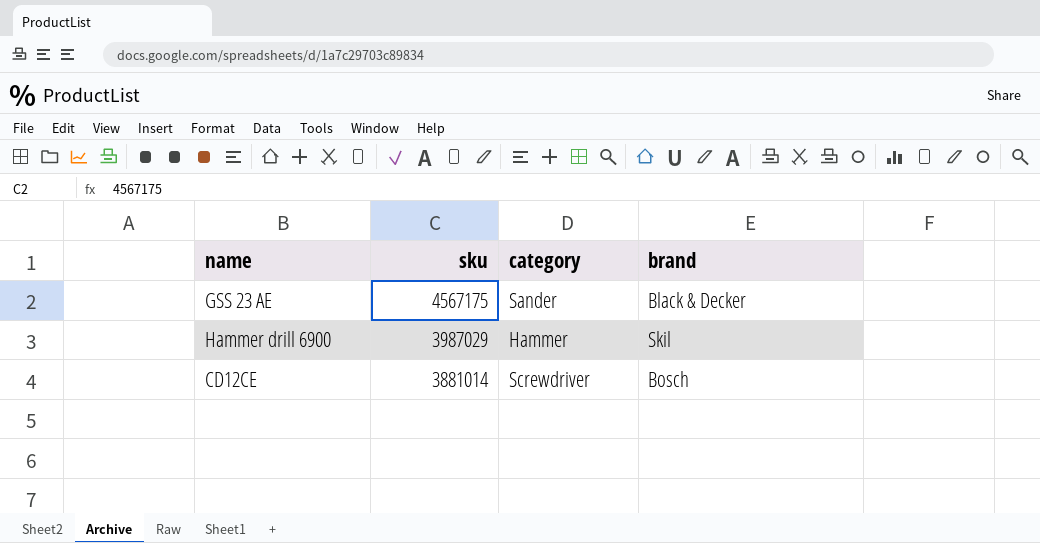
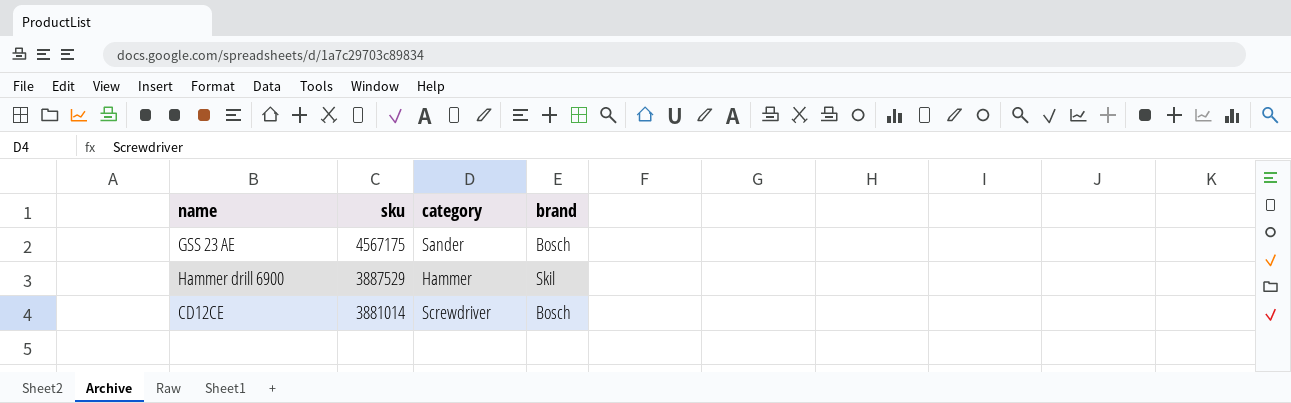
GSS 23 AE | brand: Black & Decker -> Bosch
Hammer drill 6900 | sku: 3987029 -> 3887529

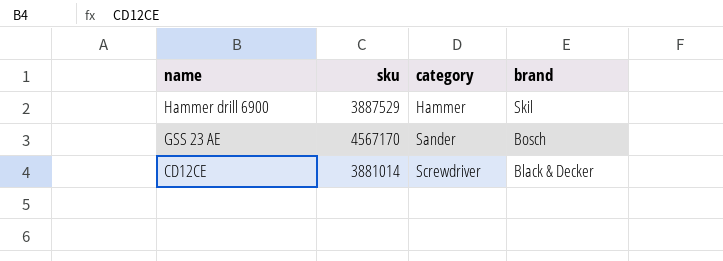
row order: sku descending -> name descending
GSS 23 AE | sku: 4567175 -> 4567170
CD12CE | brand: Bosch -> Black & Decker

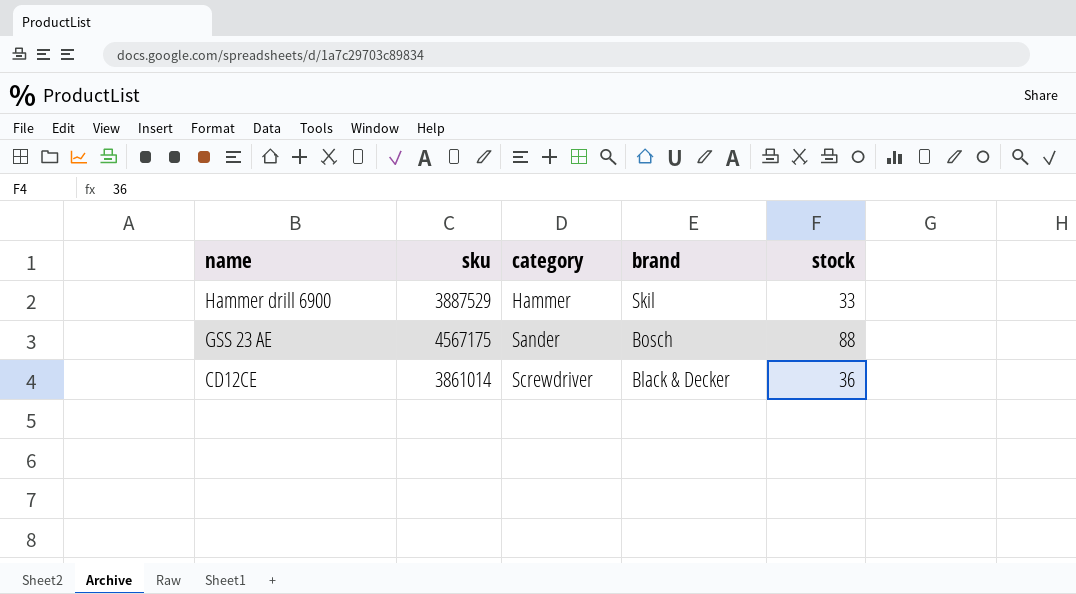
column stock | position: none -> 5
GSS 23 AE | sku: 4567170 -> 4567175
CD12CE | sku: 3881014 -> 3861014

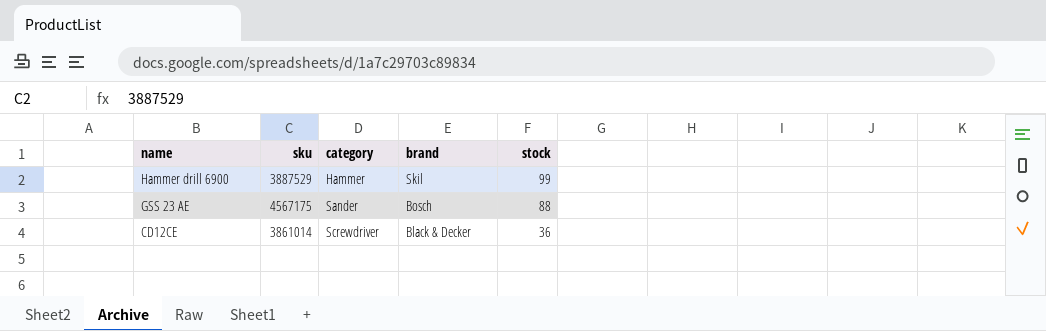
Hammer drill 6900 | stock: 33 -> 99

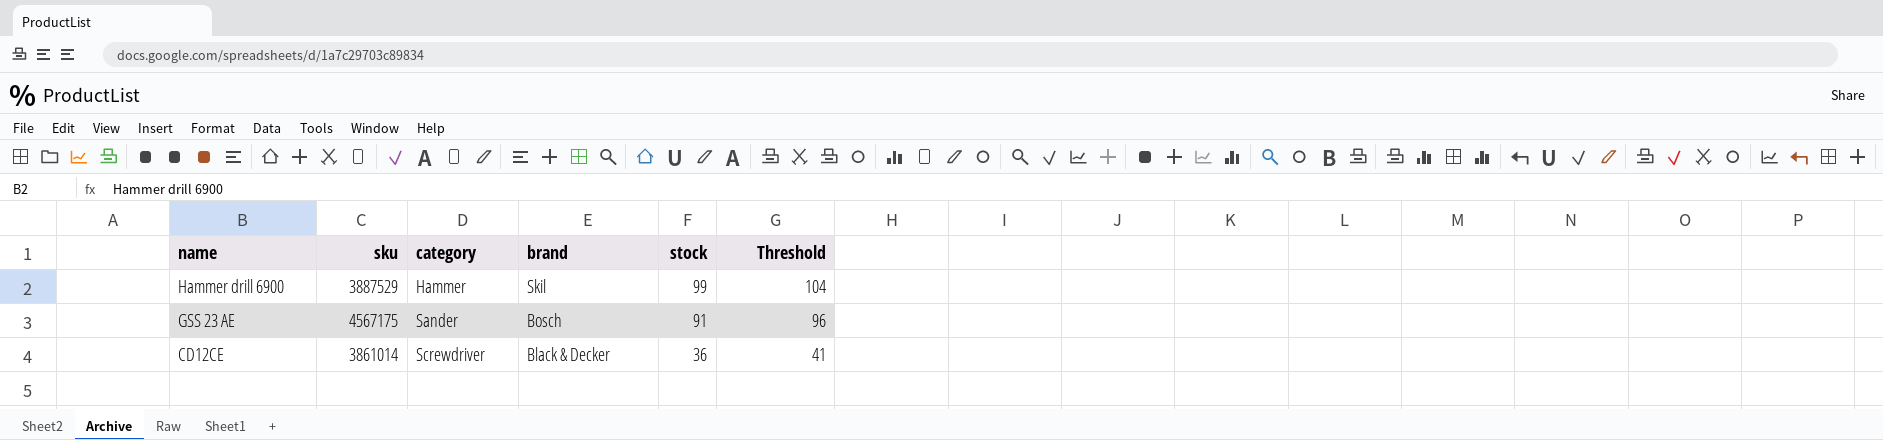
column Threshold | formula: none -> [stock] + 5
GSS 23 AE | stock: 88 -> 91

